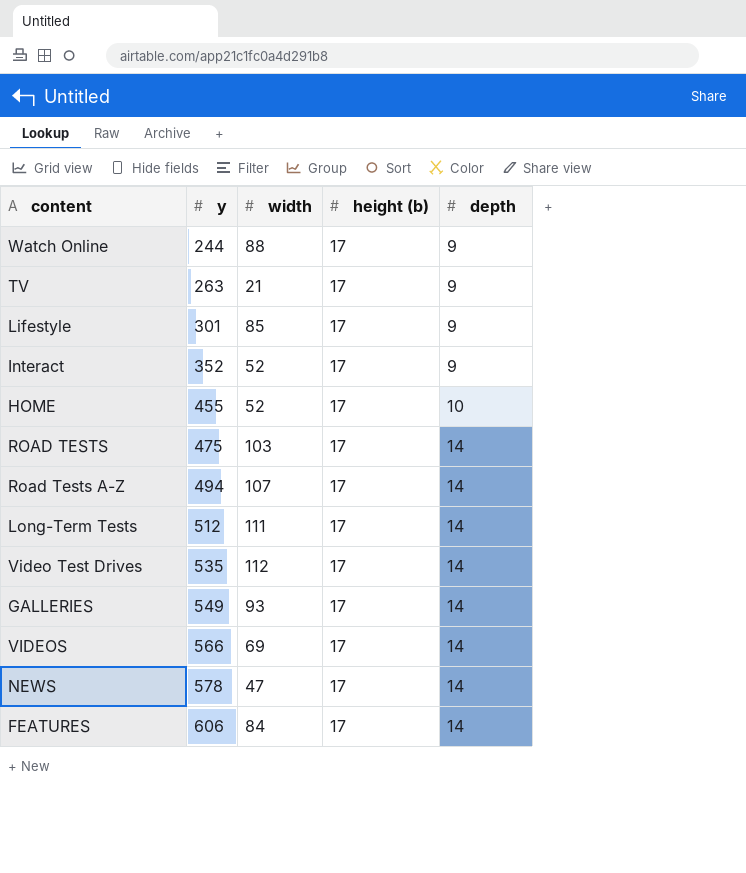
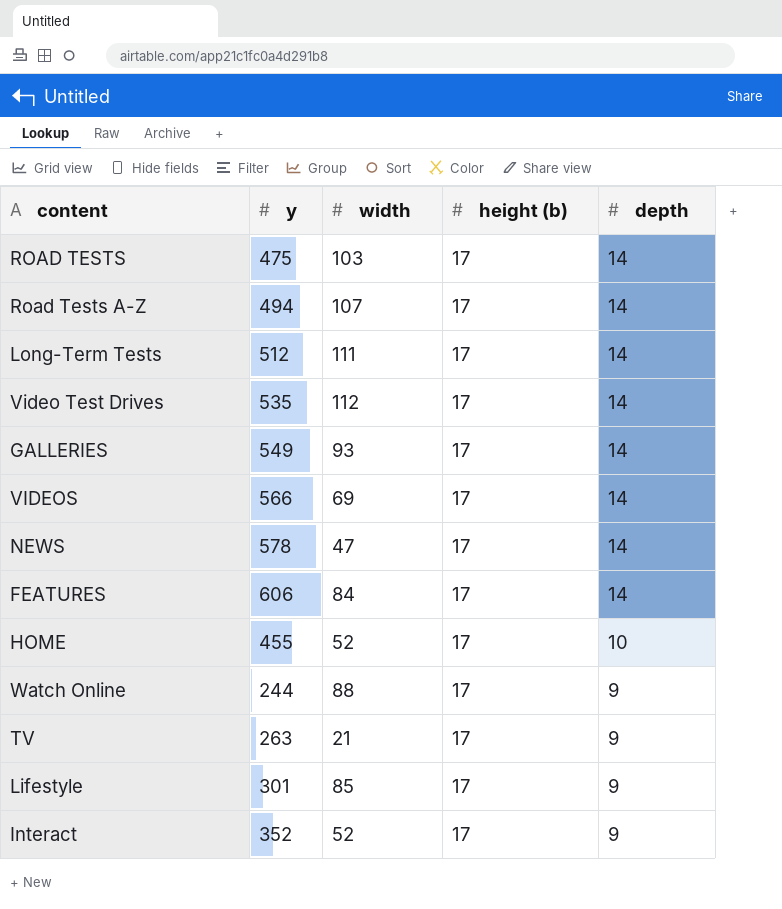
row order: y ascending -> depth descending

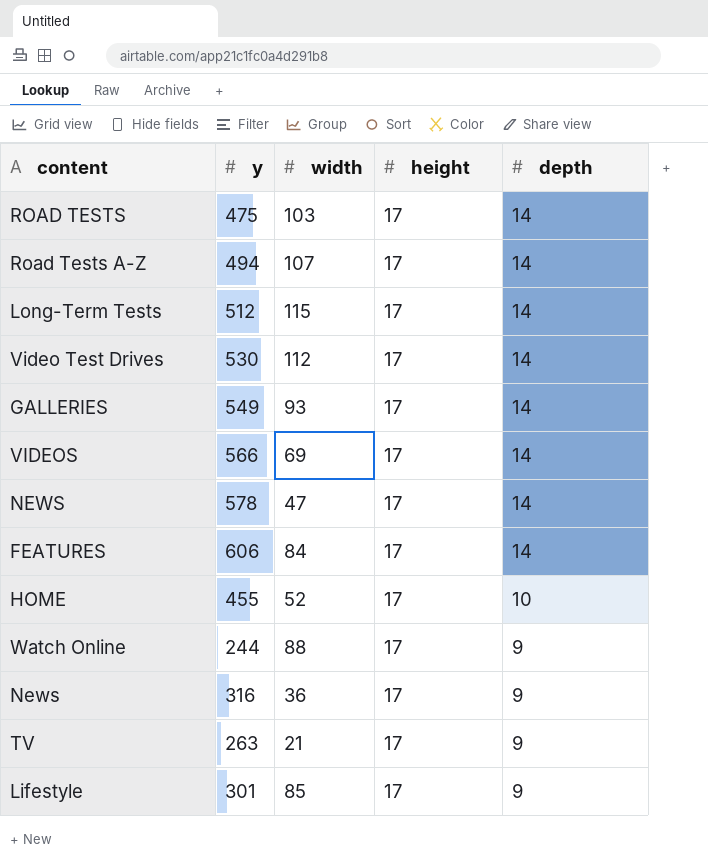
column name: height (b) -> height
row Interact: 352 | 52 | 17 | 9 -> none
Long-Term Tests | width: 111 -> 115
Video Test Drives | y: 535 -> 530
row News: none -> 316 | 36 | 17 | 9

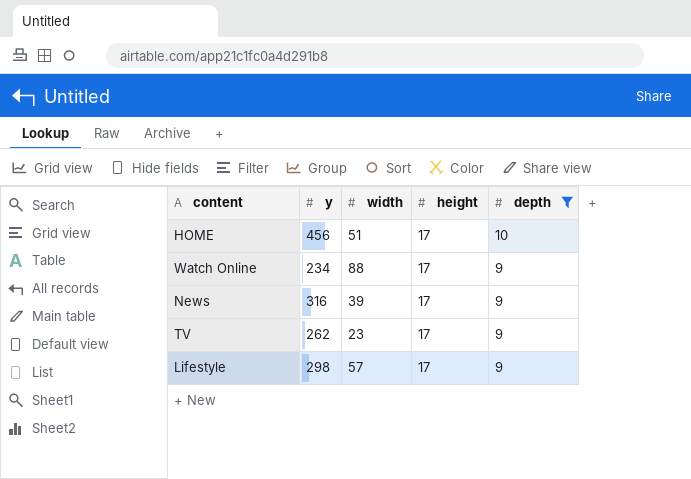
filter: none -> depth != 14
HOME | y: 455 -> 456
HOME | width: 52 -> 51
Watch Online | y: 244 -> 234
News | width: 36 -> 39
TV | y: 263 -> 262
TV | width: 21 -> 23
Lifestyle | y: 301 -> 298
Lifestyle | width: 85 -> 57

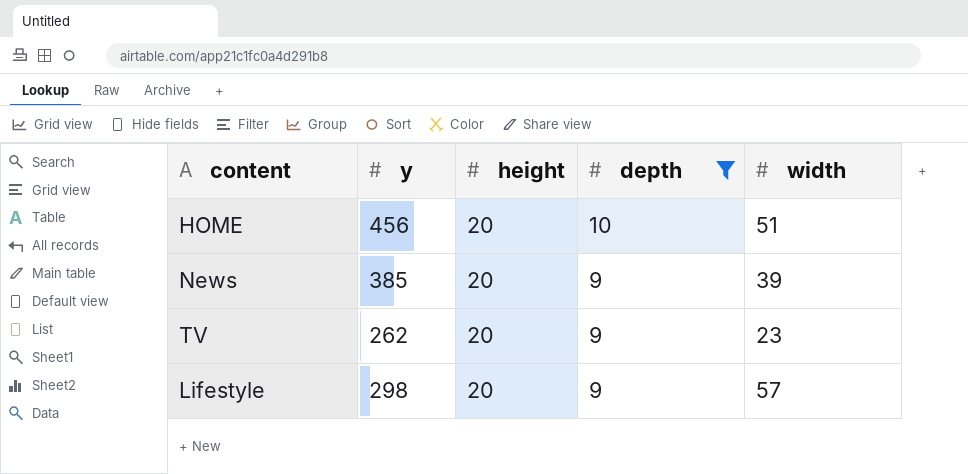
column width | position: 3 -> 5
row Watch Online: 234 | 88 | 17 | 9 -> none
HOME | height: 17 -> 20
News | y: 316 -> 385
News | height: 17 -> 20
TV | height: 17 -> 20
Lifestyle | height: 17 -> 20

